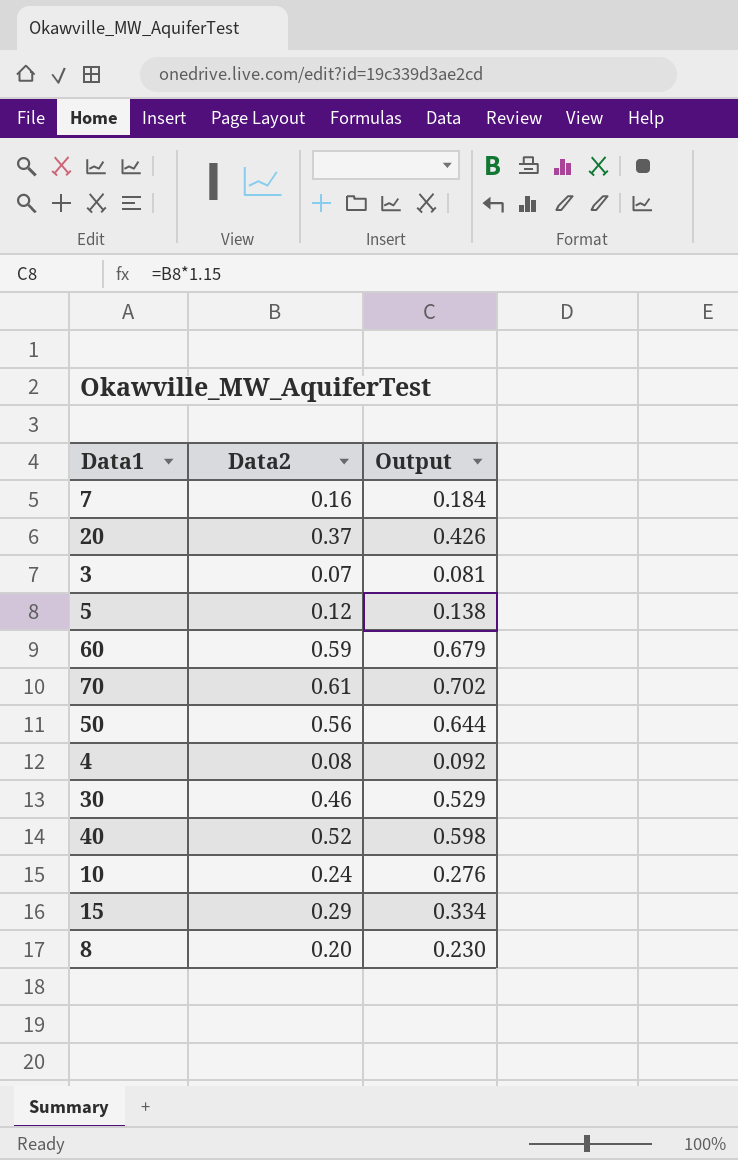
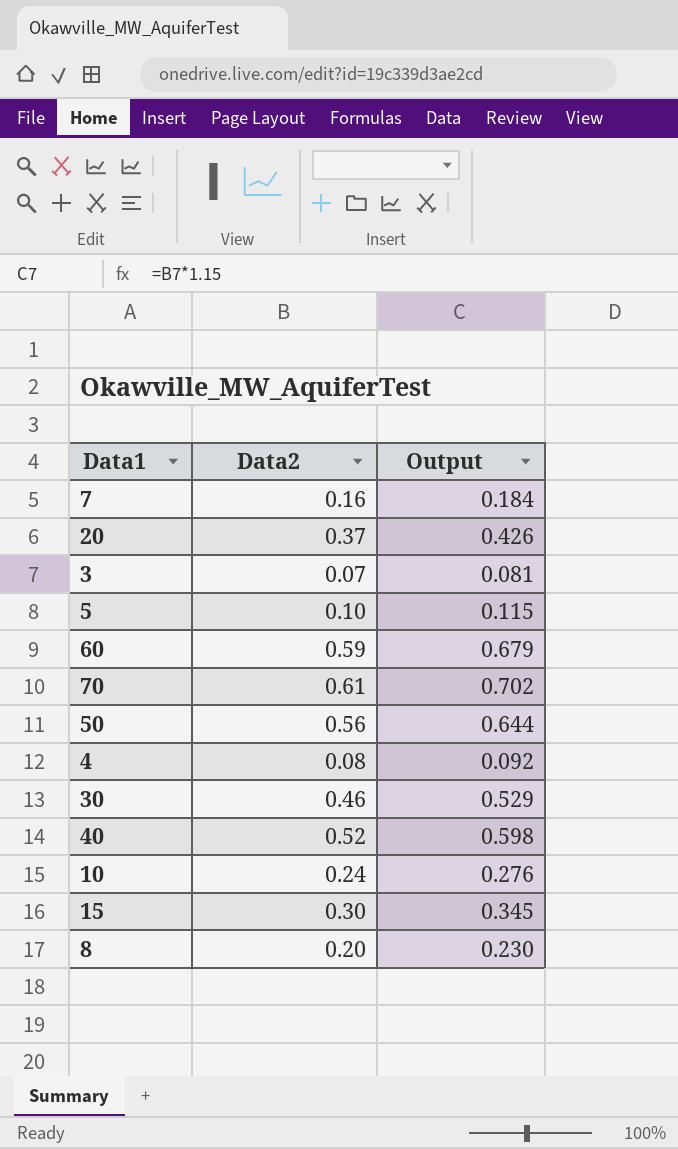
5 | Data2: 0.12 -> 0.10
5 | Output: 0.138 -> 0.115
15 | Data2: 0.29 -> 0.30
15 | Output: 0.334 -> 0.345

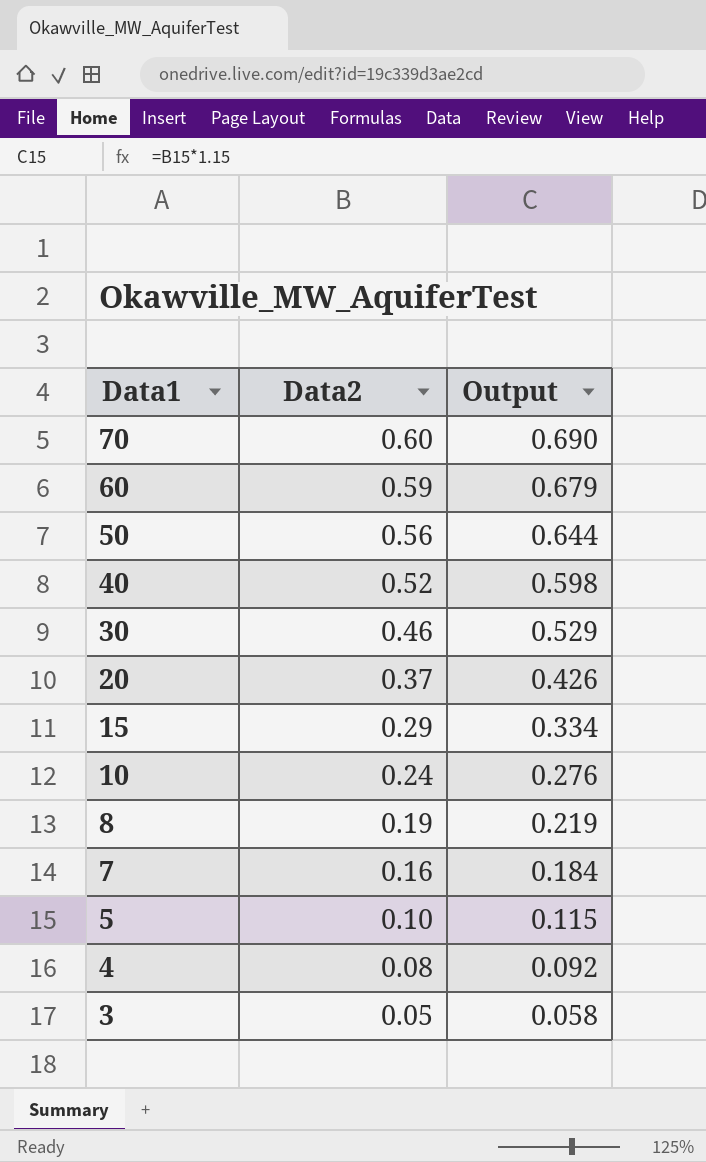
row order: none -> Data1 descending
70 | Data2: 0.61 -> 0.60
70 | Output: 0.702 -> 0.690
15 | Data2: 0.30 -> 0.29
15 | Output: 0.345 -> 0.334
8 | Data2: 0.20 -> 0.19
8 | Output: 0.230 -> 0.219
3 | Data2: 0.07 -> 0.05
3 | Output: 0.081 -> 0.058

